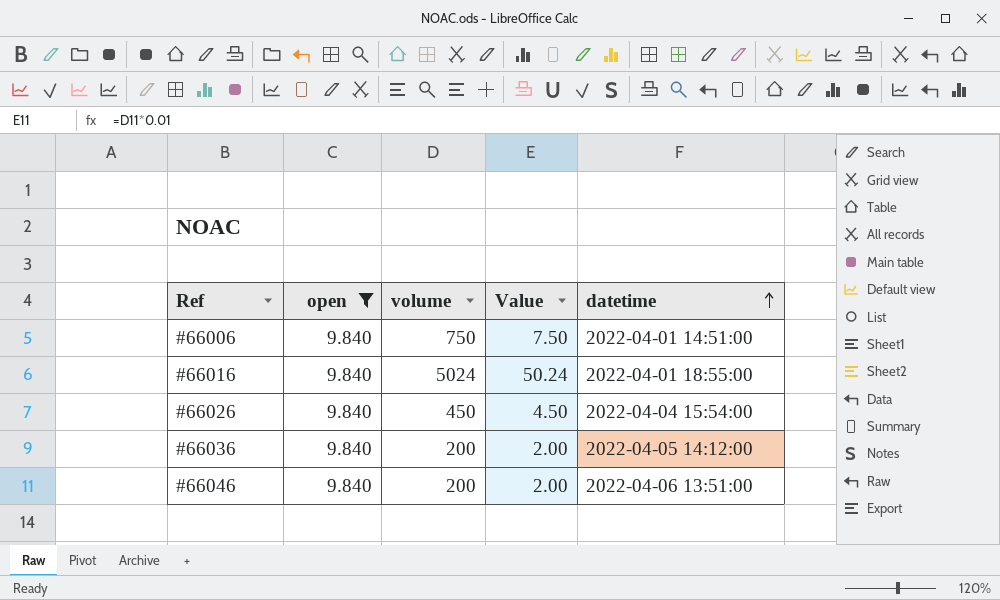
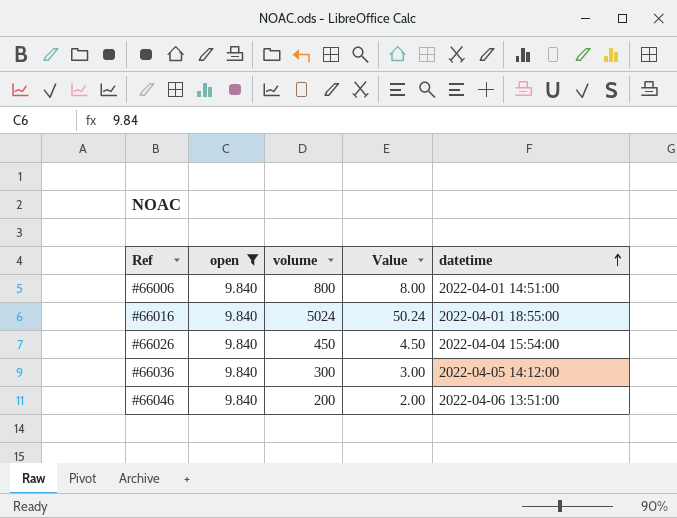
#66006 | volume: 750 -> 800
#66006 | Value: 7.50 -> 8.00
#66036 | volume: 200 -> 300
#66036 | Value: 2.00 -> 3.00

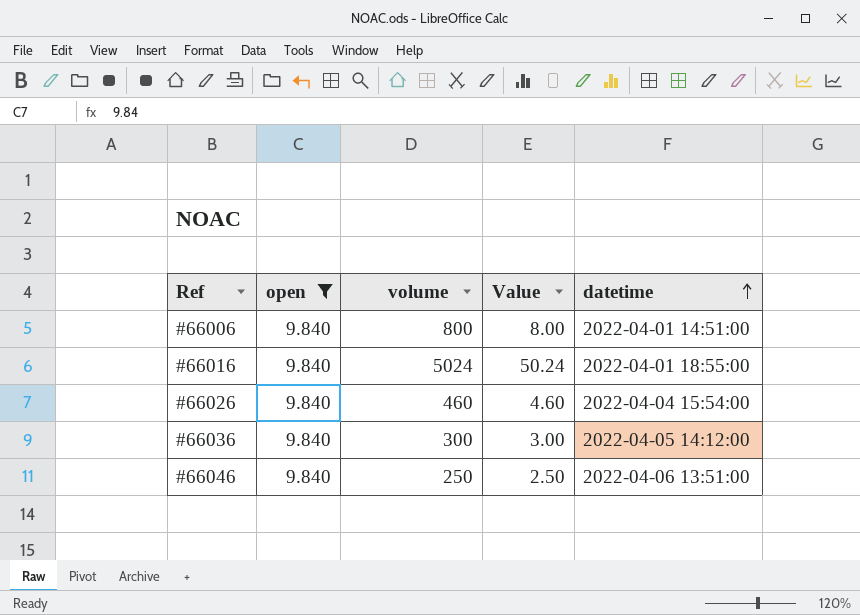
#66026 | volume: 450 -> 460
#66026 | Value: 4.50 -> 4.60
#66046 | volume: 200 -> 250
#66046 | Value: 2.00 -> 2.50

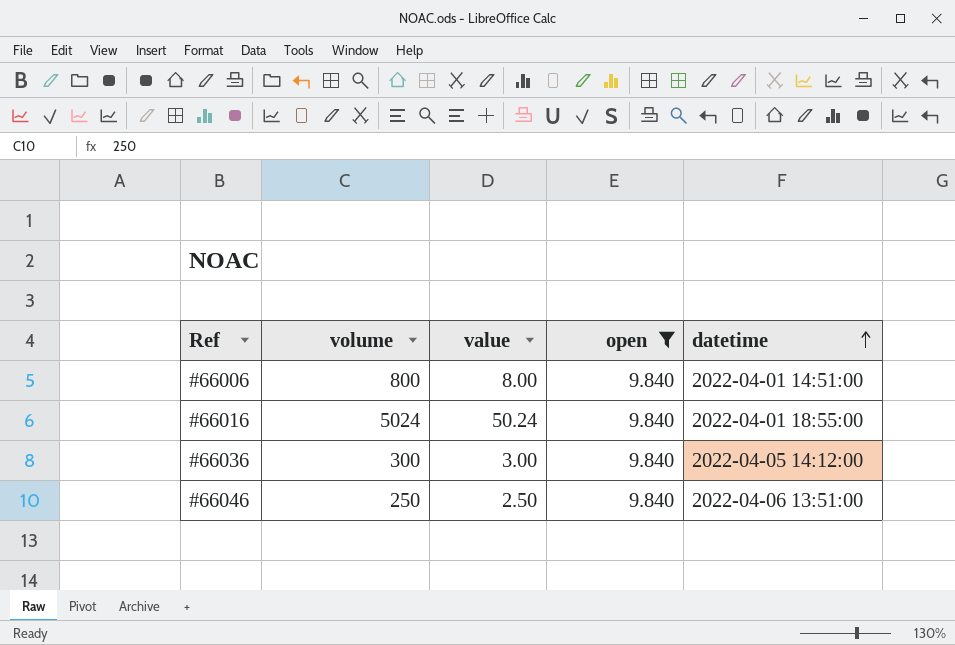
column name: Value -> value
column open | position: 2 -> 4
row #66026: 9.840 | 460 | 4.60 | 2022-04-04 15:54:00 -> none

